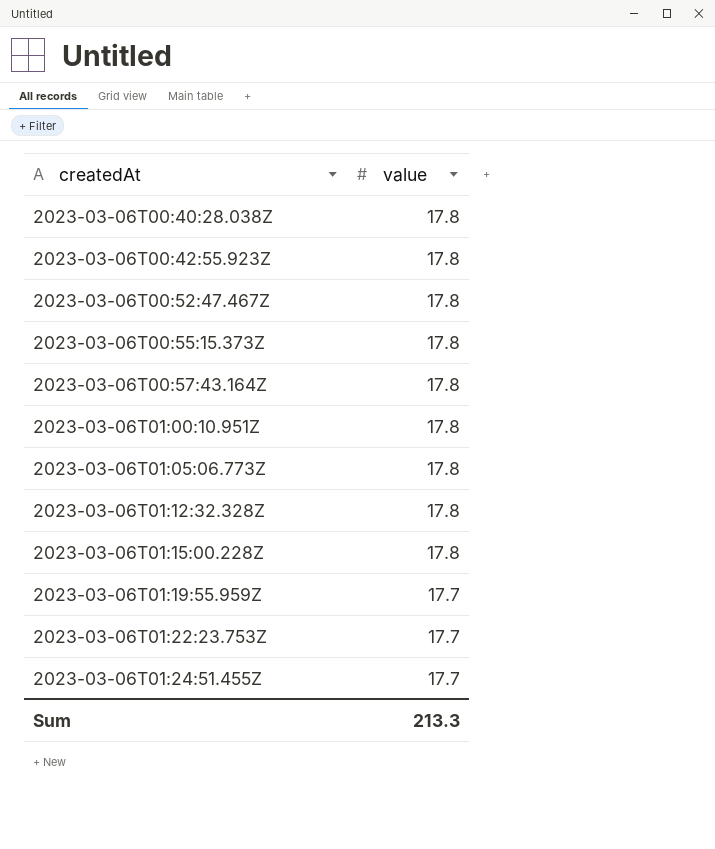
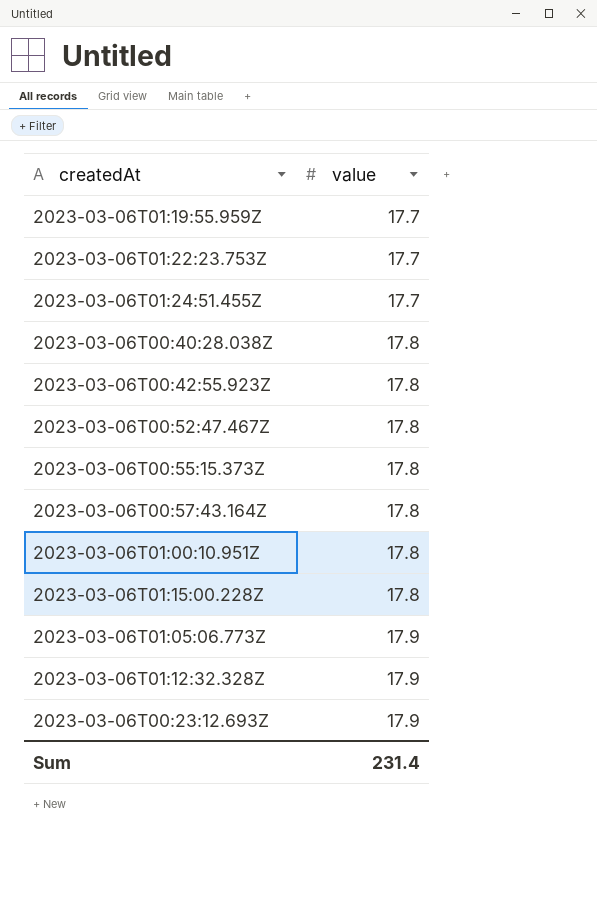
row order: createdAt ascending -> value ascending
2023-03-06T01:05:06.773Z | value: 17.8 -> 17.9
2023-03-06T01:12:32.328Z | value: 17.8 -> 17.9
row 2023-03-06T00:23:12.693Z: none -> 17.9
Sum | value: 213.3 -> 231.4

